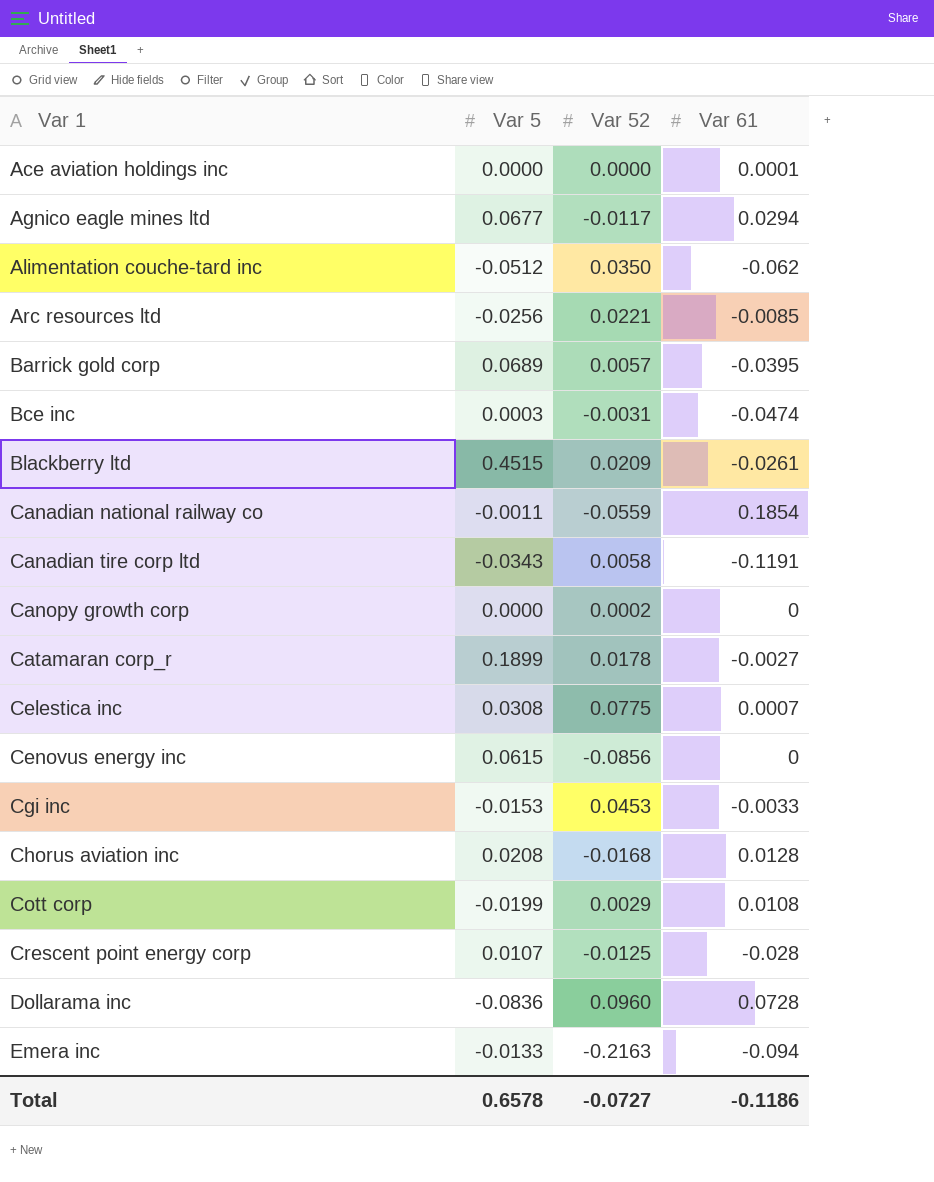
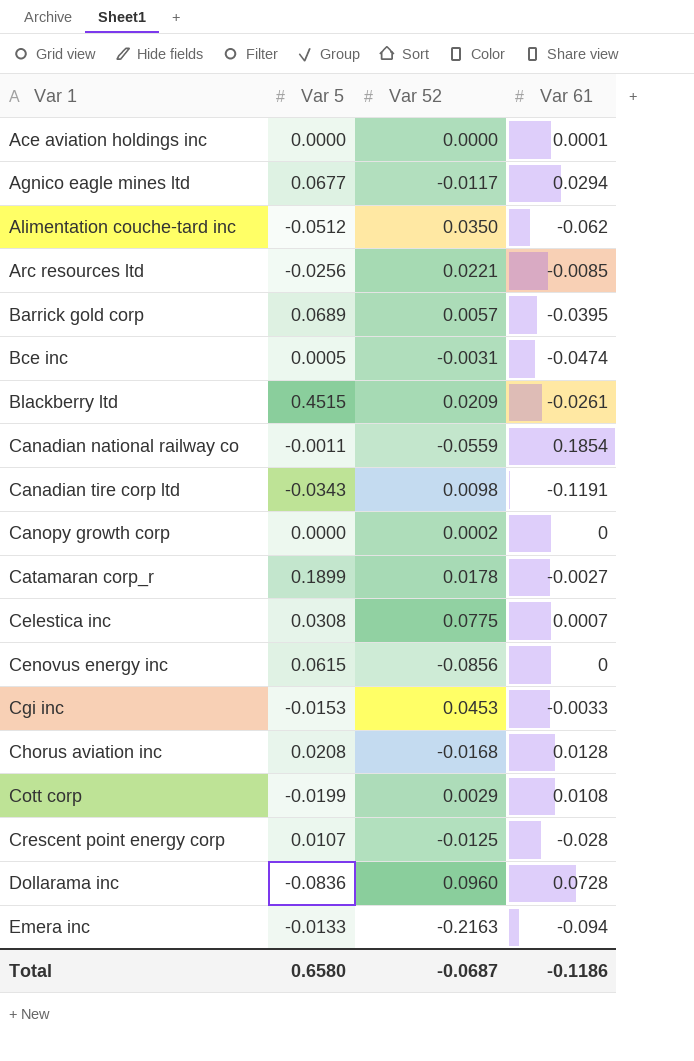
Bce inc | Var 5: 0.0003 -> 0.0005
Canadian tire corp ltd | Var 52: 0.0058 -> 0.0098
Total | Var 5: 0.6578 -> 0.6580
Total | Var 52: -0.0727 -> -0.0687

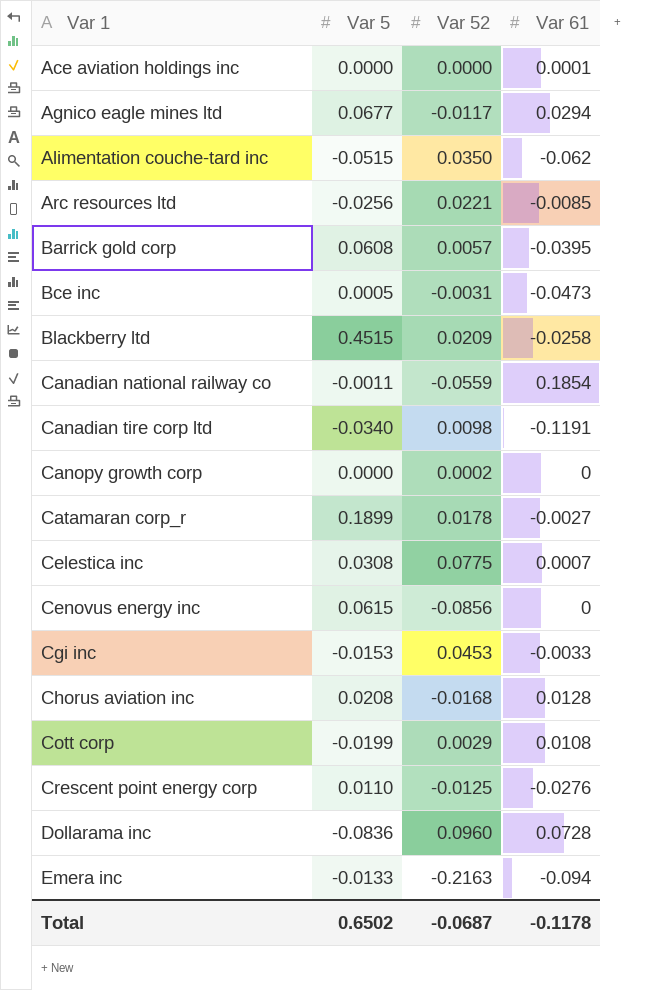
Alimentation couche-tard inc | Var 5: -0.0512 -> -0.0515
Barrick gold corp | Var 5: 0.0689 -> 0.0608
Bce inc | Var 61: -0.0474 -> -0.0473
Blackberry ltd | Var 61: -0.0261 -> -0.0258
Canadian tire corp ltd | Var 5: -0.0343 -> -0.0340
Crescent point energy corp | Var 5: 0.0107 -> 0.0110
Crescent point energy corp | Var 61: -0.028 -> -0.0276
Total | Var 5: 0.6580 -> 0.6502
Total | Var 61: -0.1186 -> -0.1178

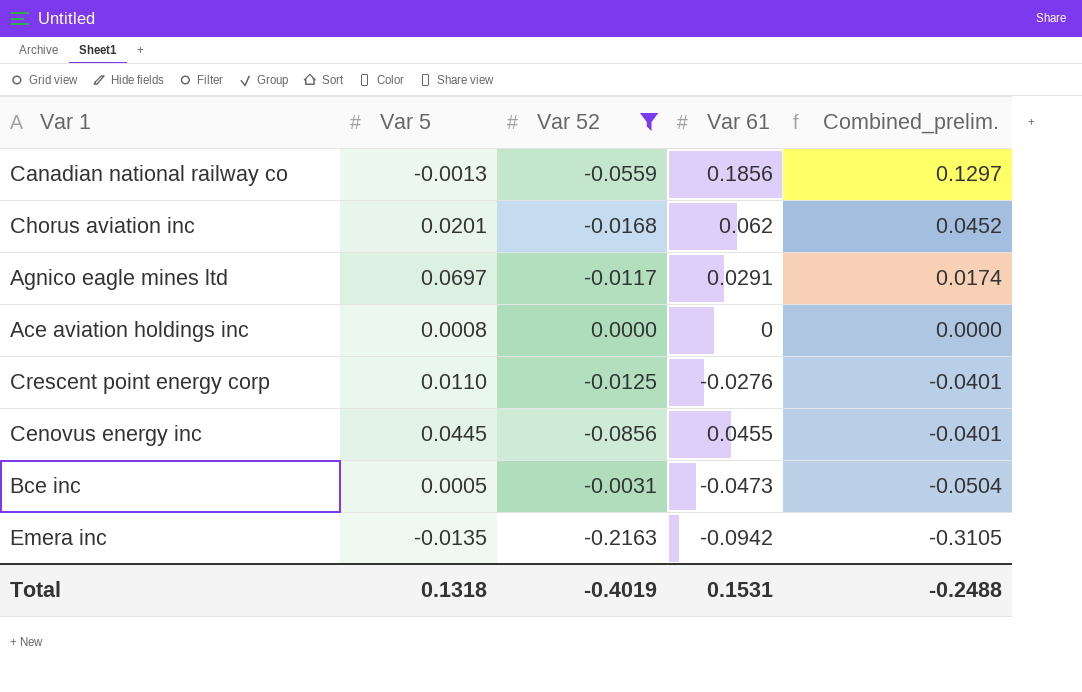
filter: none -> Var 52 <= 0.0000
row order: Var 1 ascending -> Combined_prelim. descending
column Combined_prelim. | formula: none -> [Var 52] + [Var 61]
Canadian national railway co | Var 5: -0.0011 -> -0.0013
Canadian national railway co | Var 61: 0.1854 -> 0.1856
Chorus aviation inc | Var 5: 0.0208 -> 0.0201
Chorus aviation inc | Var 61: 0.0128 -> 0.062
Agnico eagle mines ltd | Var 5: 0.0677 -> 0.0697
Agnico eagle mines ltd | Var 61: 0.0294 -> 0.0291
Ace aviation holdings inc | Var 5: 0.0000 -> 0.0008
Ace aviation holdings inc | Var 61: 0.0001 -> 0
Cenovus energy inc | Var 5: 0.0615 -> 0.0445
Cenovus energy inc | Var 61: 0 -> 0.0455
Emera inc | Var 5: -0.0133 -> -0.0135
Emera inc | Var 61: -0.094 -> -0.0942
Total | Var 5: 0.6502 -> 0.1318
Total | Var 52: -0.0687 -> -0.4019
Total | Var 61: -0.1178 -> 0.1531

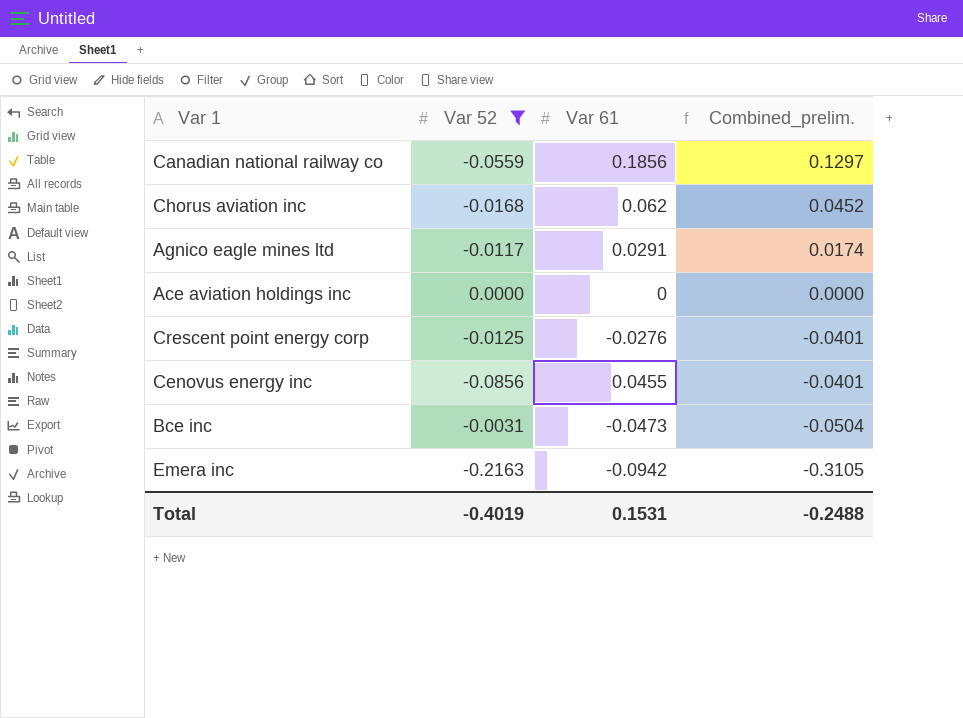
column Var 5 | position: 2 -> none

